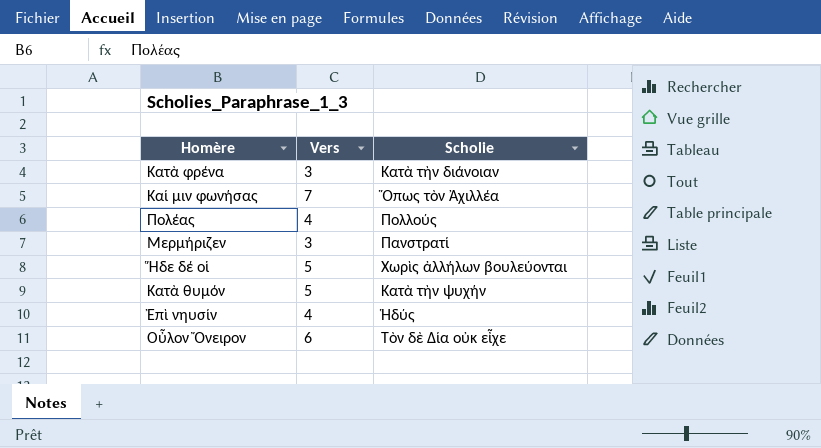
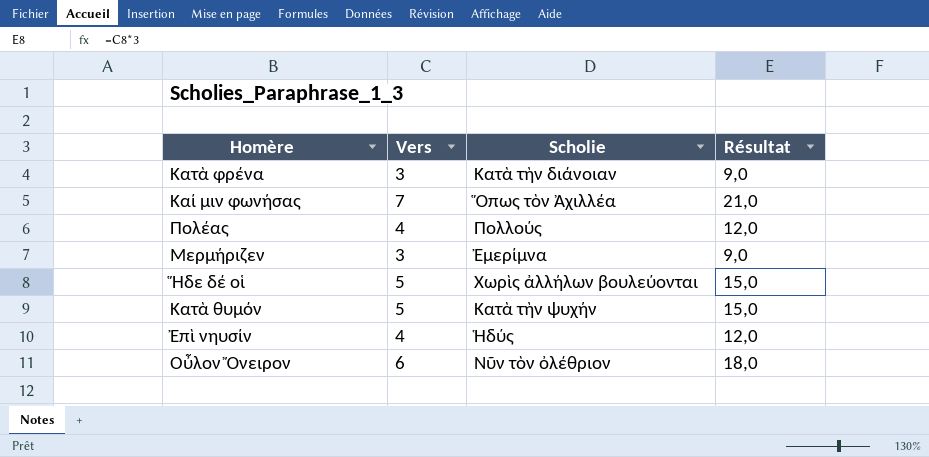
column Résultat | formula: none -> [Vers] * 3
Μερμήριζεν | Scholie: Πανστρατί -> Ἐμερίμνα
Οὖλον Ὄνειρον | Scholie: Τὸν δὲ Δία οὐκ εἶχε -> Νῦν τὸν ὀλέθριον

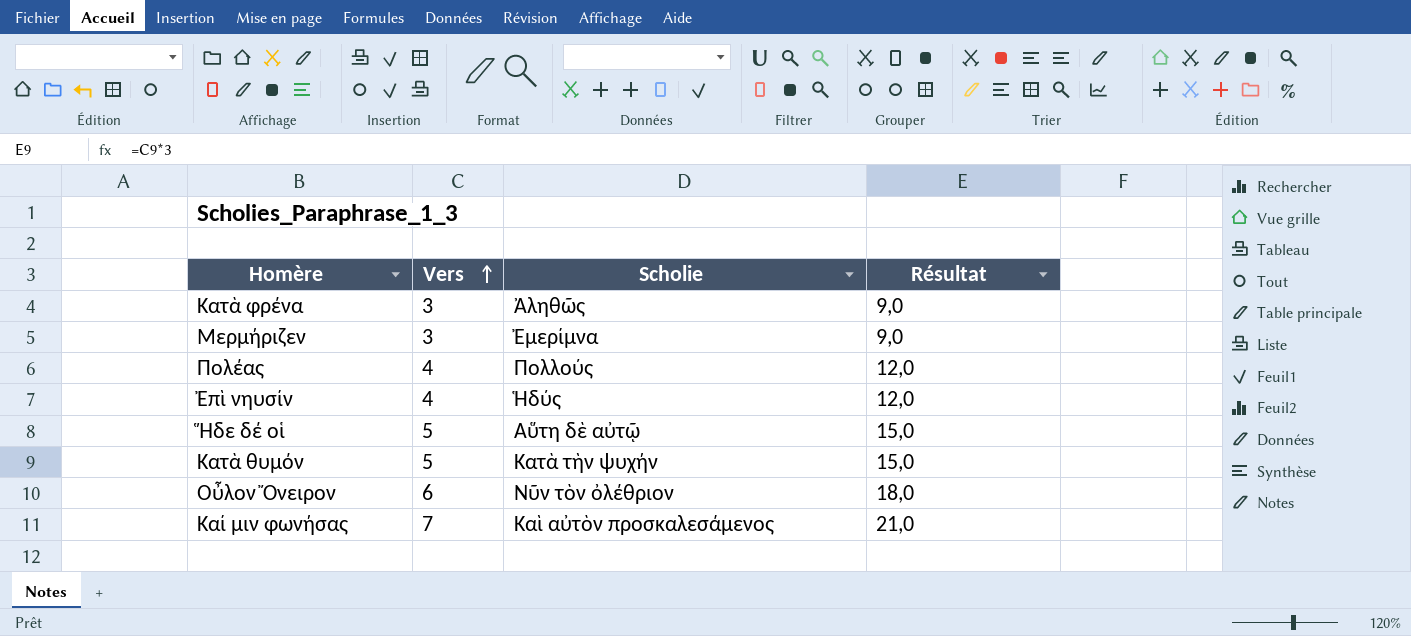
row order: none -> Vers ascending
Κατὰ φρένα | Scholie: Κατὰ τὴν διάνοιαν -> Ἀληθῶς
Ἥδε δέ οἱ | Scholie: Χωρὶς ἀλλήλων βουλεύονται -> Αὕτη δὲ αὐτῷ
Καί μιν φωνήσας | Scholie: Ὅπως τὸν Ἀχιλλέα -> Καὶ αὐτὸν προσκαλεσάμενος

